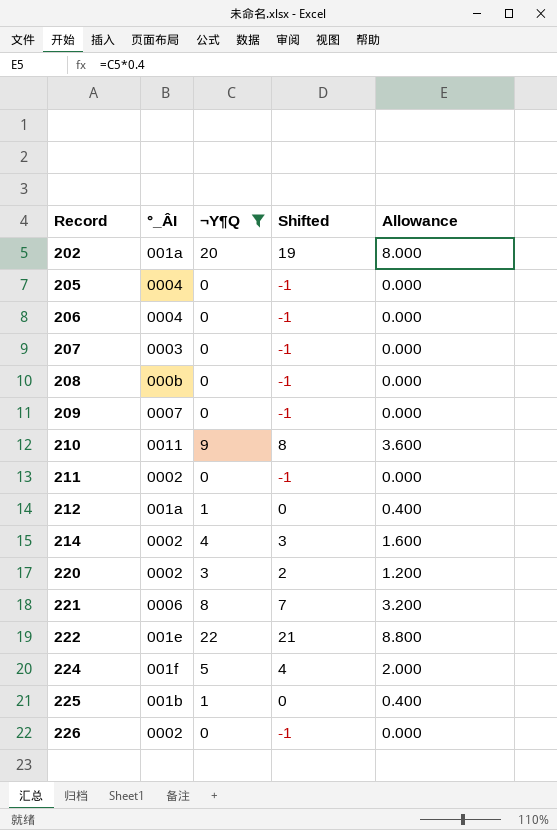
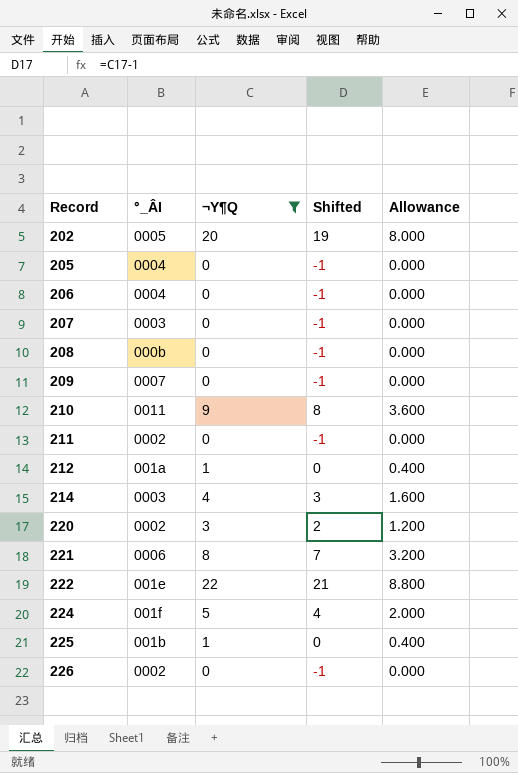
202 | °_ÂI: 001a -> 0005
214 | °_ÂI: 0002 -> 0003

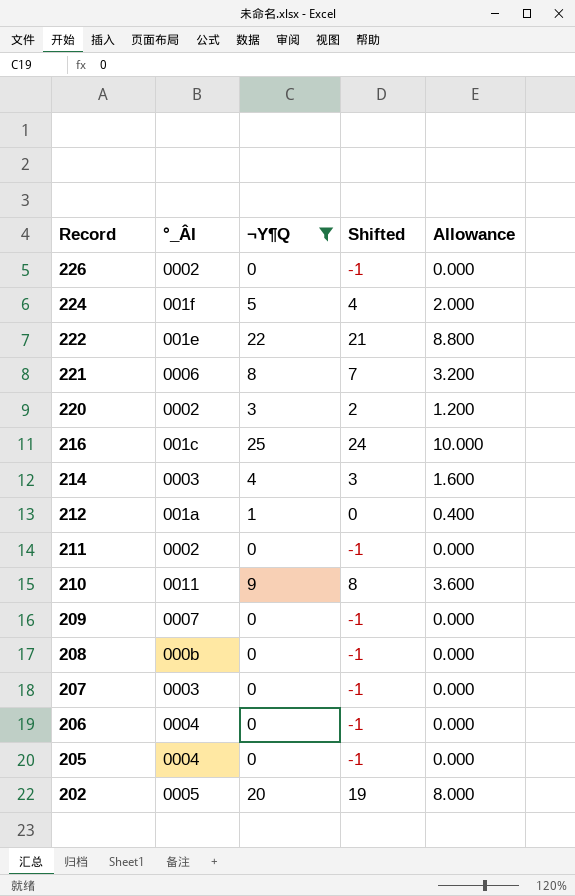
row order: Record ascending -> Record descending
row 225: 001b | 1 | 0 | 0.400 -> none
row 216: none -> 001c | 25 | 24 | 10.000

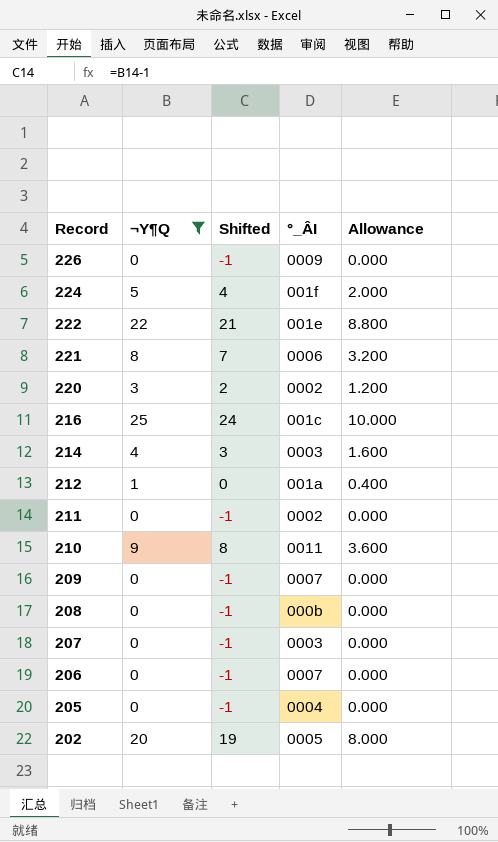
column °_ÂI | position: 2 -> 4
226 | °_ÂI: 0002 -> 0009
206 | °_ÂI: 0004 -> 0007

